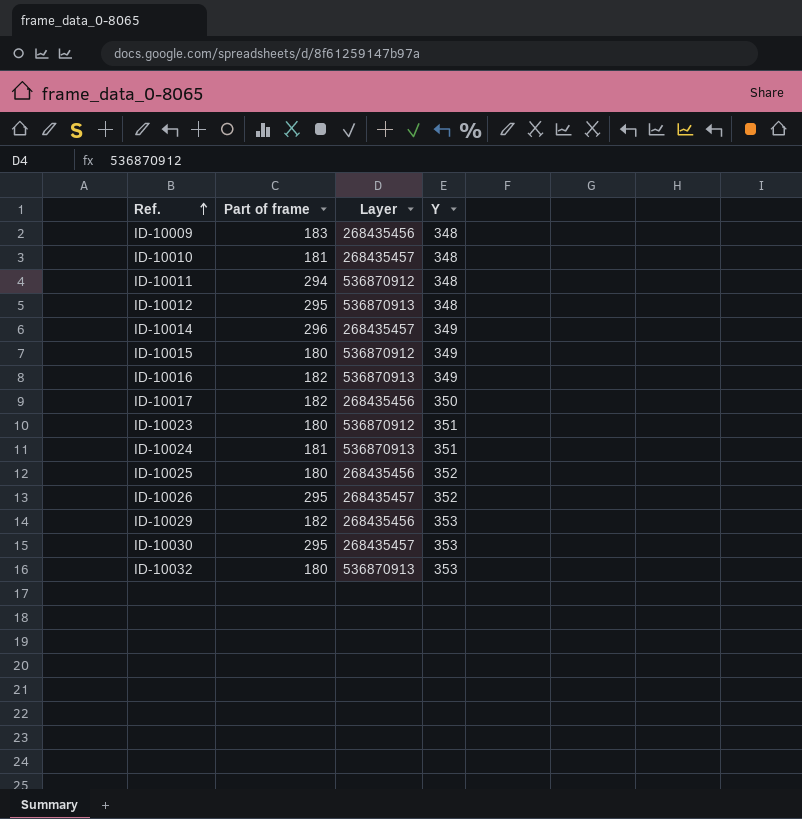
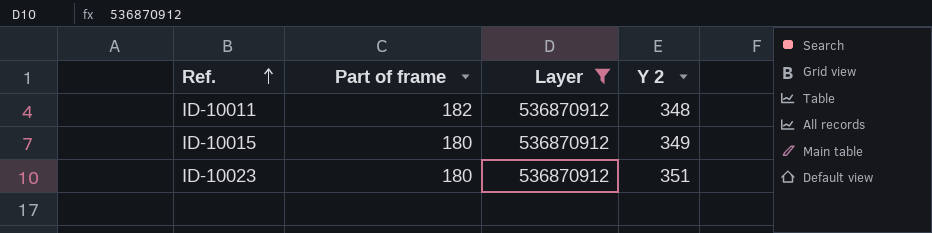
filter: none -> Layer = 536870912
column name: Y -> Y 2
ID-10011 | Part of frame: 294 -> 182

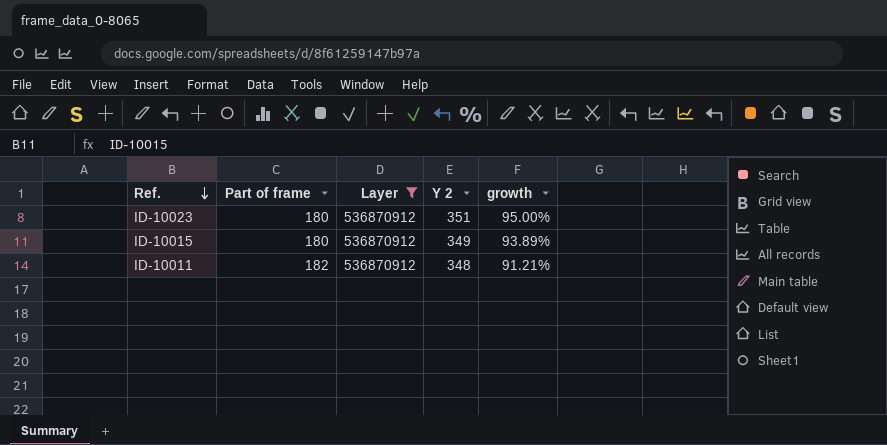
row order: Ref. ascending -> Ref. descending
column growth | formula: none -> ([Y 2] - [Part of frame]) / [Part of frame]

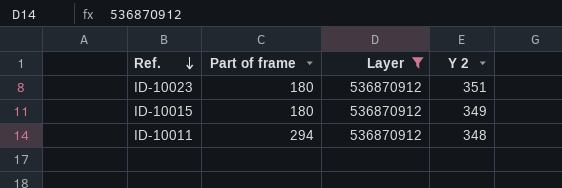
column growth | formula: ([Y 2] - [Part of frame]) / [Part of frame] -> none
ID-10011 | Part of frame: 182 -> 294

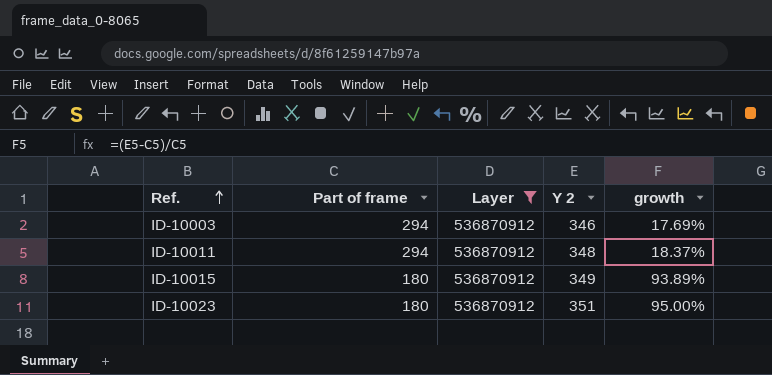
row order: Ref. descending -> Ref. ascending
column growth | formula: none -> ([Y 2] - [Part of frame]) / [Part of frame]
row ID-10003: none -> 294 | 536870912 | 346 | 17.69%

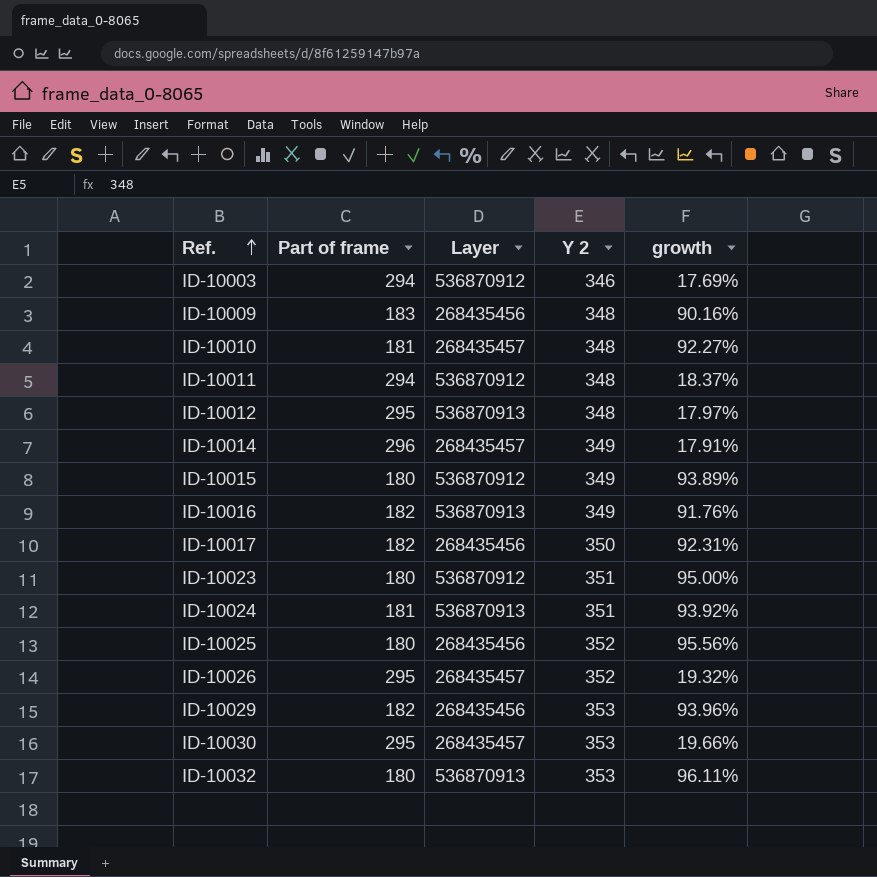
filter: Layer = 536870912 -> none

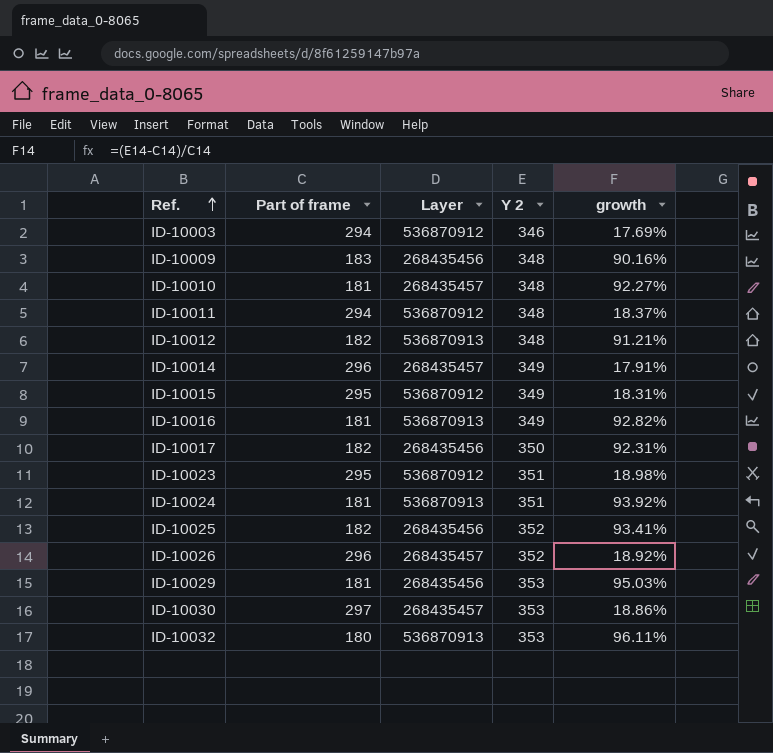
ID-10012 | Part of frame: 295 -> 182
ID-10012 | growth: 17.97% -> 91.21%
ID-10015 | Part of frame: 180 -> 295
ID-10015 | growth: 93.89% -> 18.31%
ID-10016 | Part of frame: 182 -> 181
ID-10016 | growth: 91.76% -> 92.82%
ID-10023 | Part of frame: 180 -> 295
ID-10023 | growth: 95.00% -> 18.98%
ID-10025 | Part of frame: 180 -> 182
ID-10025 | growth: 95.56% -> 93.41%
ID-10026 | Part of frame: 295 -> 296
ID-10026 | growth: 19.32% -> 18.92%
ID-10029 | Part of frame: 182 -> 181
ID-10029 | growth: 93.96% -> 95.03%
ID-10030 | Part of frame: 295 -> 297
ID-10030 | growth: 19.66% -> 18.86%

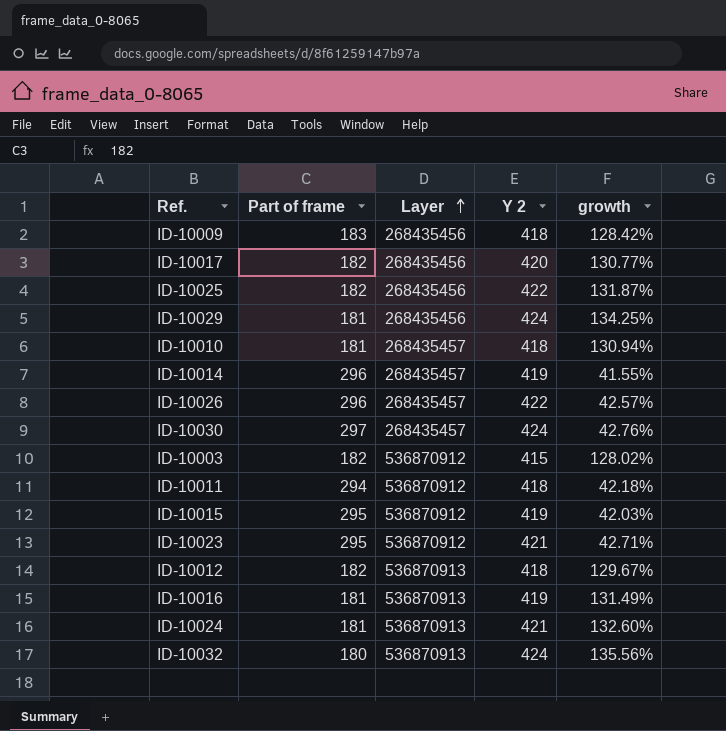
row order: Ref. ascending -> Layer ascending
ID-10009 | Y 2: 348 -> 418
ID-10009 | growth: 90.16% -> 128.42%
ID-10017 | Y 2: 350 -> 420
ID-10017 | growth: 92.31% -> 130.77%
ID-10025 | Y 2: 352 -> 422
ID-10025 | growth: 93.41% -> 131.87%
ID-10029 | Y 2: 353 -> 424
ID-10029 | growth: 95.03% -> 134.25%
ID-10010 | Y 2: 348 -> 418
ID-10010 | growth: 92.27% -> 130.94%
ID-10014 | Y 2: 349 -> 419
ID-10014 | growth: 17.91% -> 41.55%
ID-10026 | Y 2: 352 -> 422
ID-10026 | growth: 18.92% -> 42.57%
ID-10030 | Y 2: 353 -> 424
ID-10030 | growth: 18.86% -> 42.76%
ID-10003 | Part of frame: 294 -> 182
ID-10003 | Y 2: 346 -> 415
ID-10003 | growth: 17.69% -> 128.02%
ID-10011 | Y 2: 348 -> 418
ID-10011 | growth: 18.37% -> 42.18%
ID-10015 | Y 2: 349 -> 419
ID-10015 | growth: 18.31% -> 42.03%
ID-10023 | Y 2: 351 -> 421
ID-10023 | growth: 18.98% -> 42.71%
ID-10012 | Y 2: 348 -> 418
ID-10012 | growth: 91.21% -> 129.67%
ID-10016 | Y 2: 349 -> 419
ID-10016 | growth: 92.82% -> 131.49%
ID-10024 | Y 2: 351 -> 421
ID-10024 | growth: 93.92% -> 132.60%
ID-10032 | Y 2: 353 -> 424
ID-10032 | growth: 96.11% -> 135.56%

